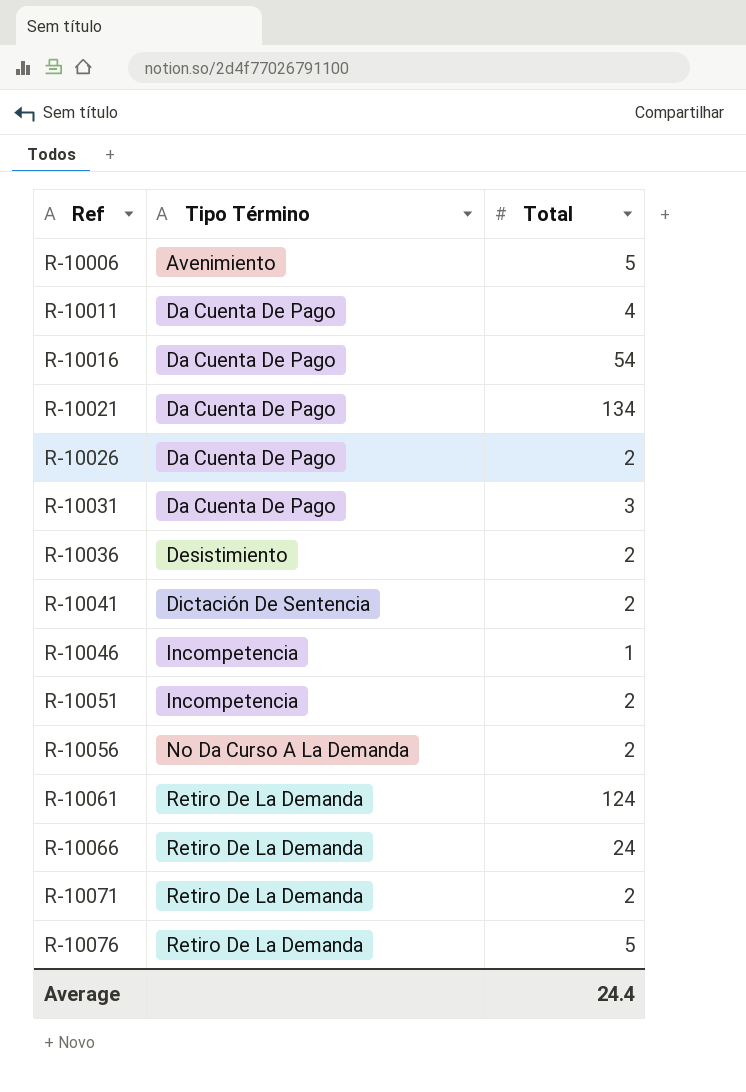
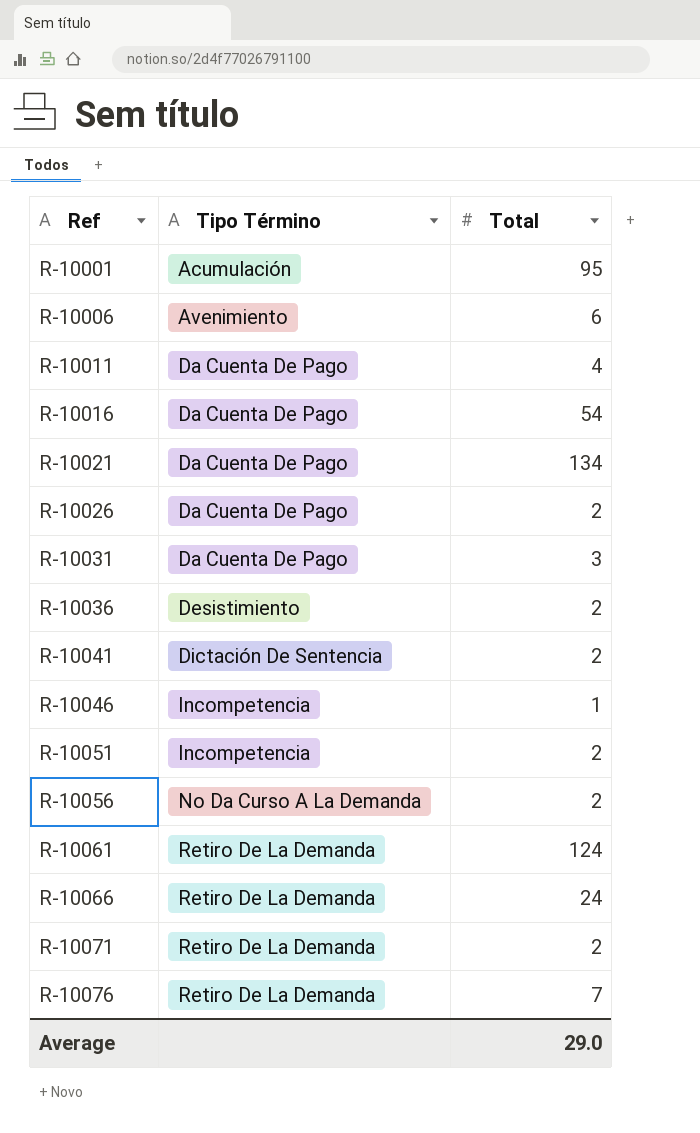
row R-10001: none -> Acumulación | 95
R-10006 | Total: 5 -> 6
R-10076 | Total: 5 -> 7
Average | Total: 24.4 -> 29.0

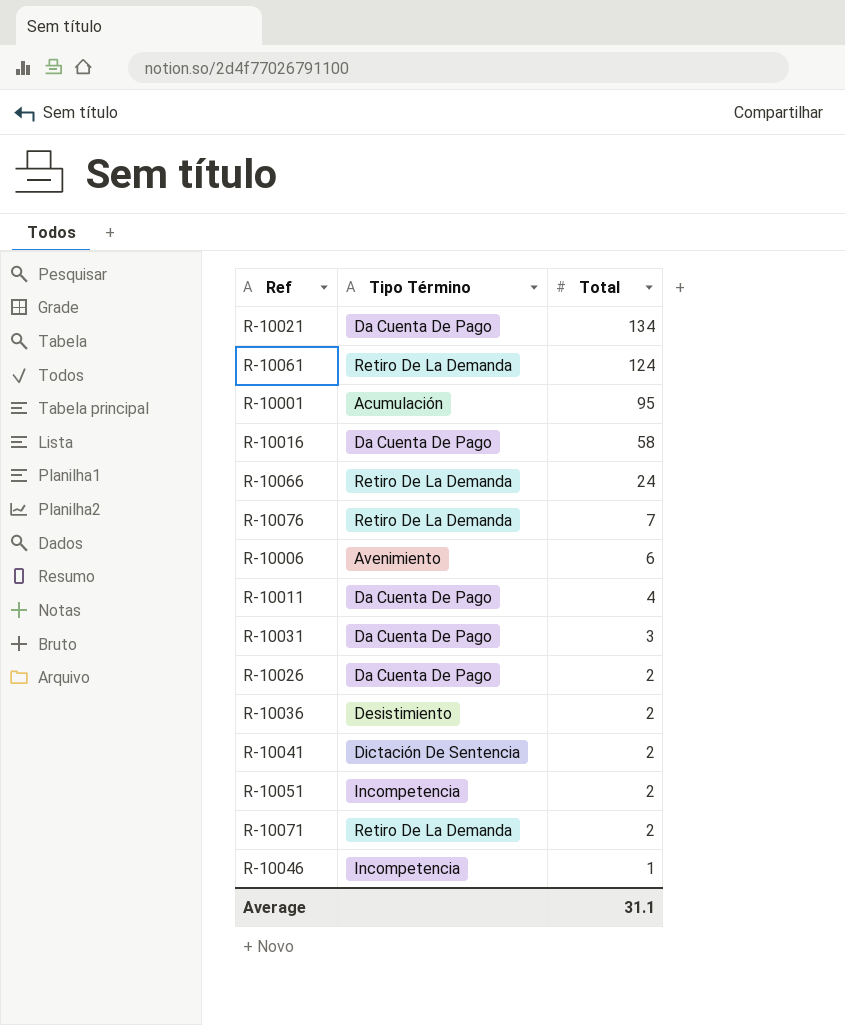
row order: Ref ascending -> Total descending
row R-10056: No Da Curso A La Demanda | 2 -> none
R-10016 | Total: 54 -> 58
Average | Total: 29.0 -> 31.1

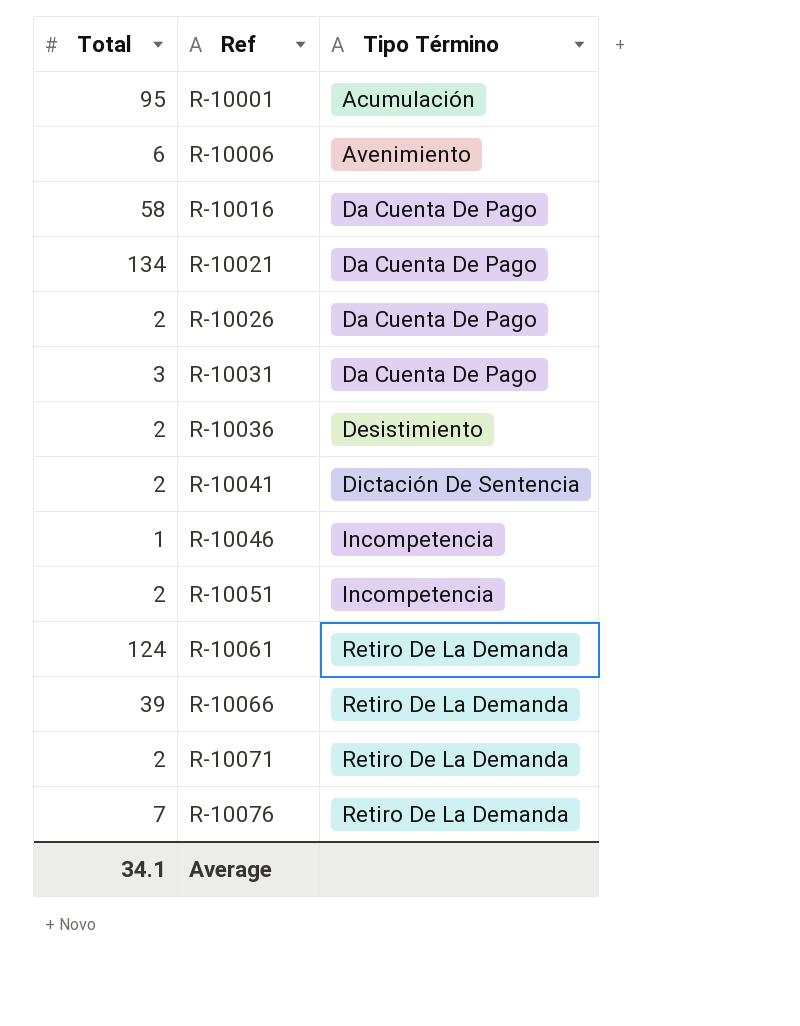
row order: Total descending -> Ref ascending
column Total | position: 3 -> 1
row R-10011: Da Cuenta De Pago | 4 -> none
R-10066 | Total: 24 -> 39
Average | Total: 31.1 -> 34.1

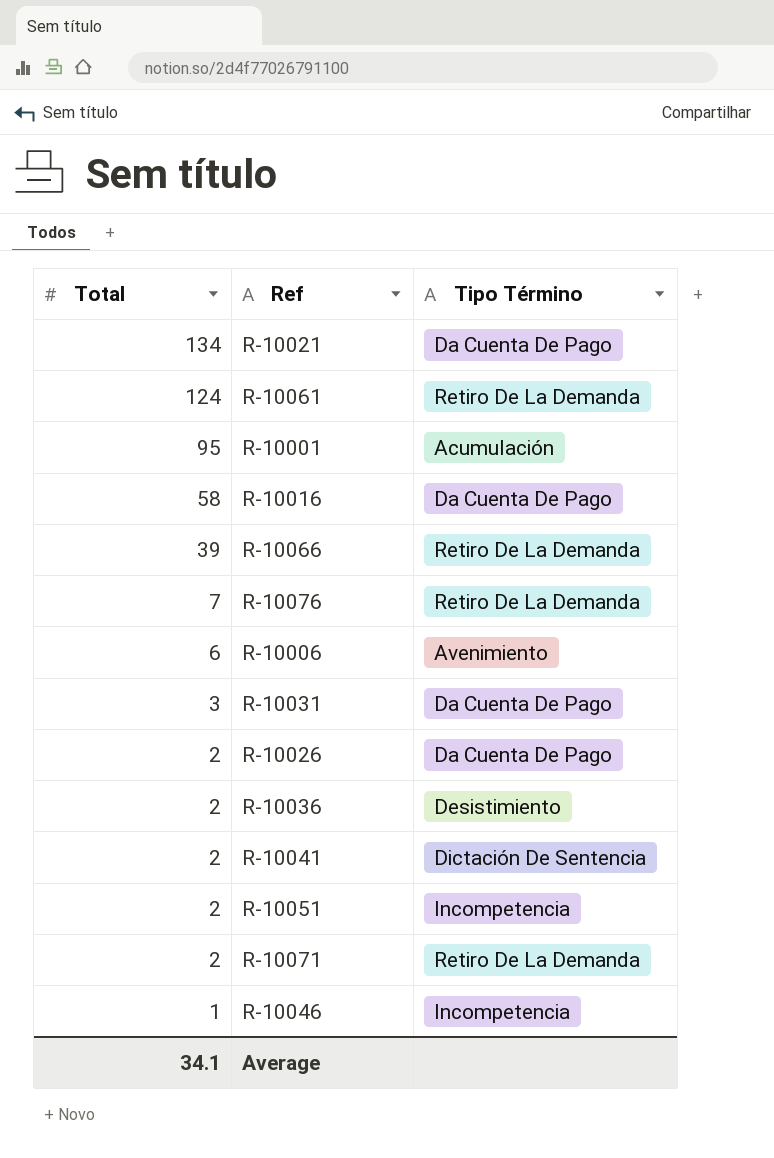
row order: Ref ascending -> Total descending

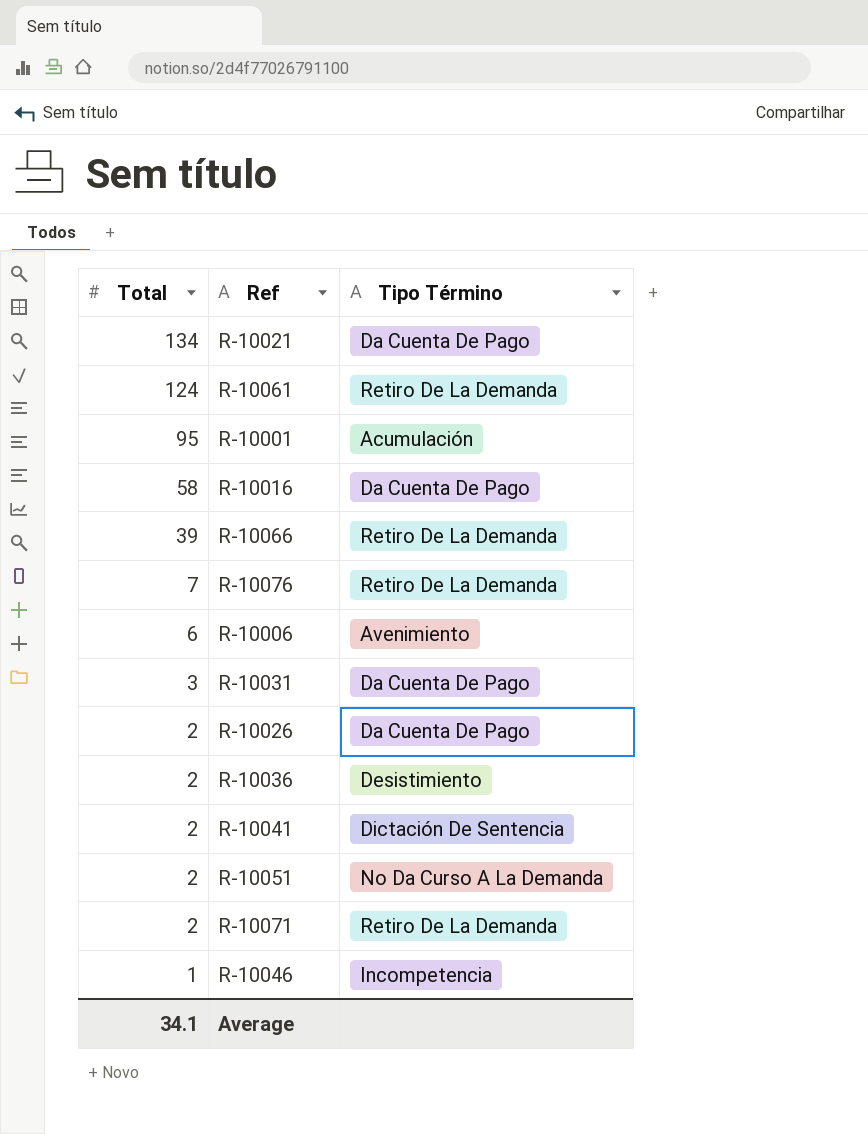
R-10051 | Tipo Término: Incompetencia -> No Da Curso A La Demanda

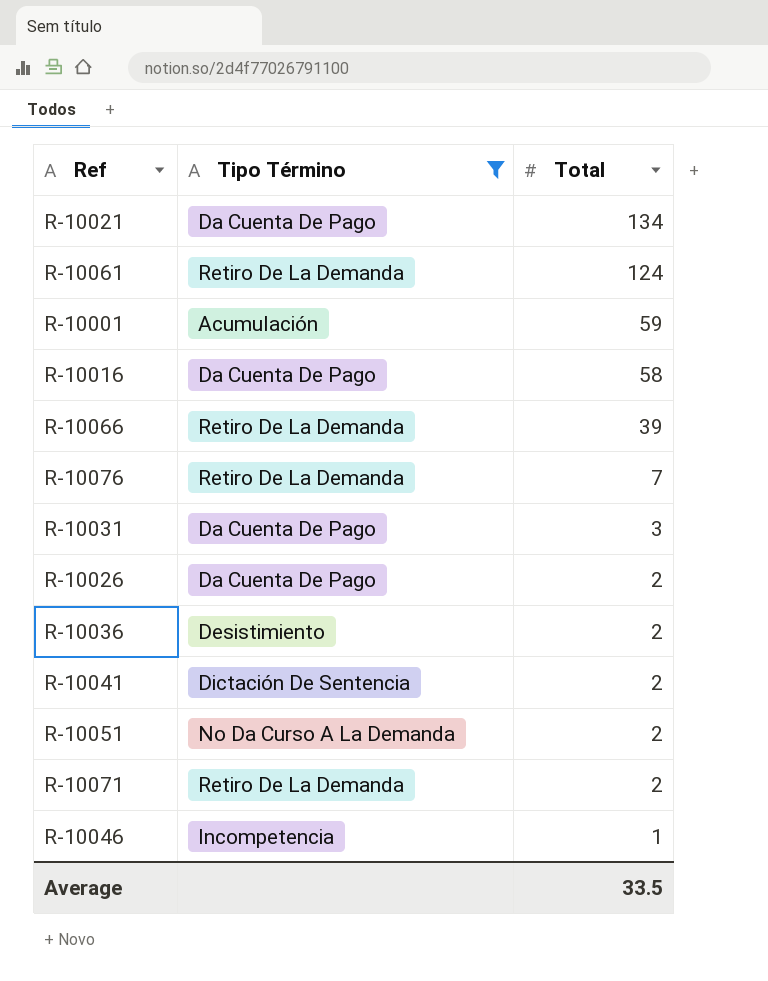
filter: none -> Tipo Término != Avenimiento
column Total | position: 1 -> 3
R-10001 | Total: 95 -> 59
Average | Total: 34.1 -> 33.5

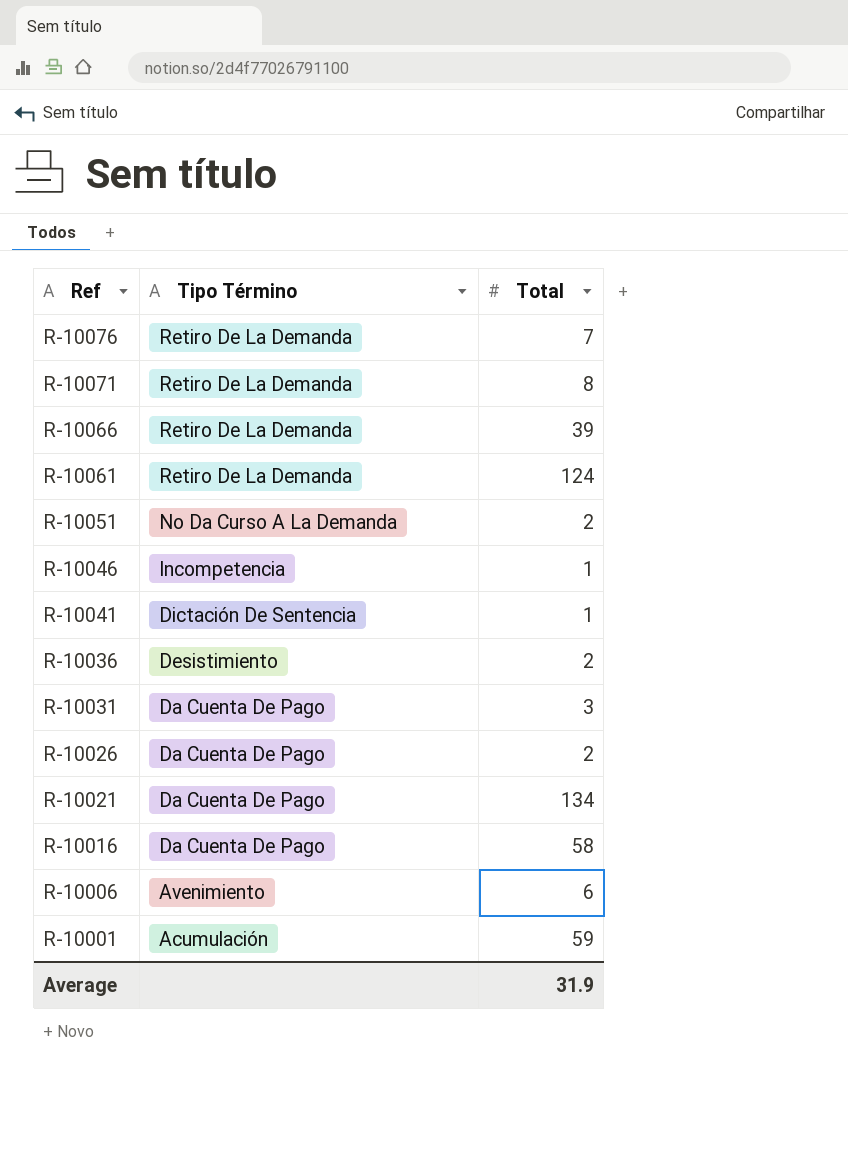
filter: Tipo Término != Avenimiento -> none
row order: Total descending -> Ref descending
R-10071 | Total: 2 -> 8
R-10041 | Total: 2 -> 1
Average | Total: 33.5 -> 31.9

